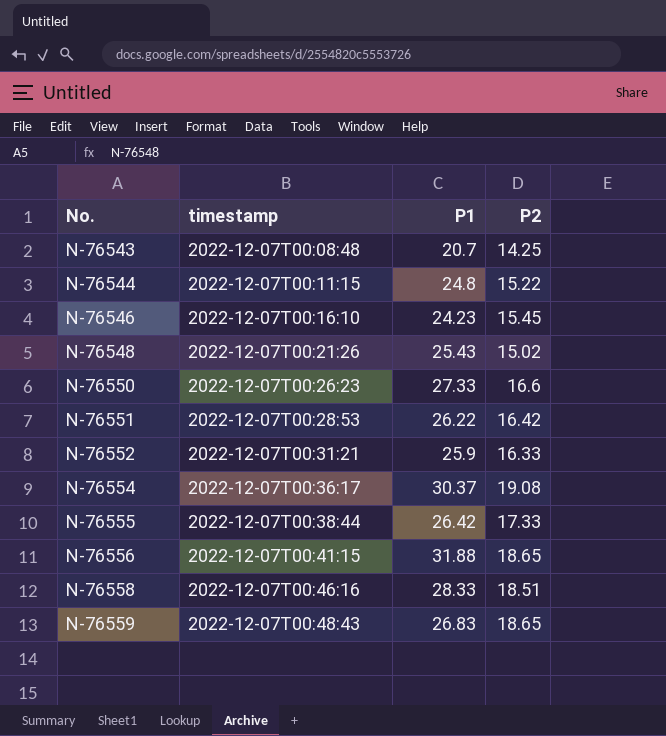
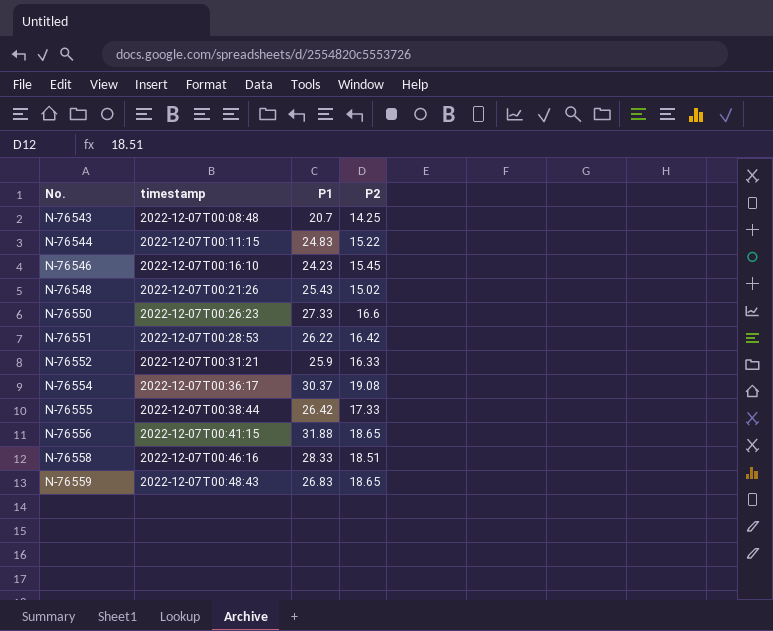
N-76544 | P1: 24.8 -> 24.83

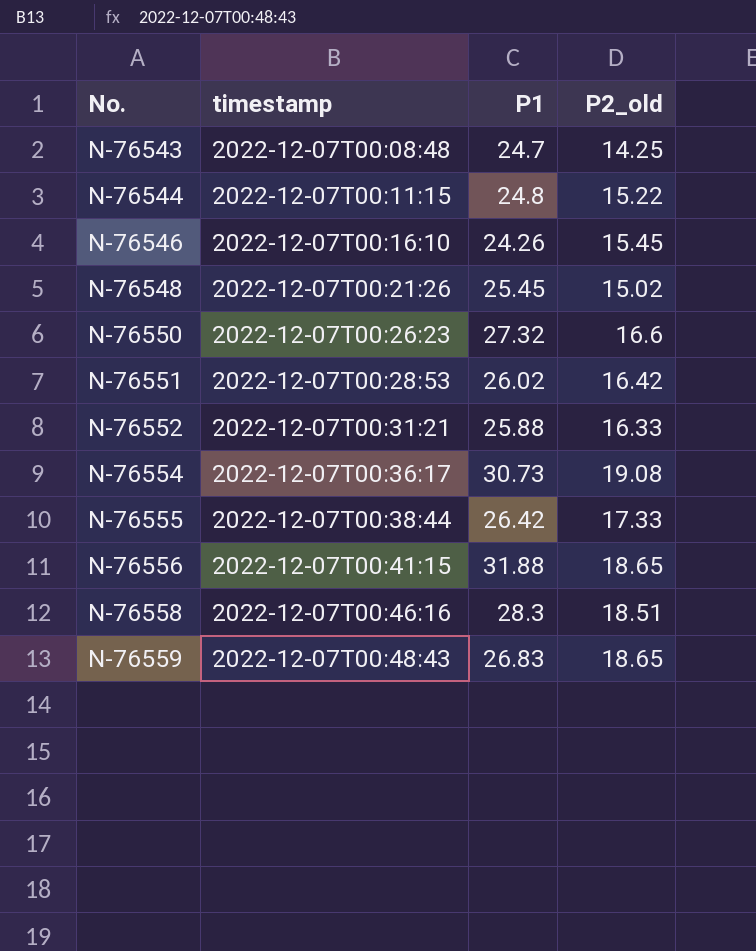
column name: P2 -> P2_old
N-76543 | P1: 20.7 -> 24.7
N-76544 | P1: 24.83 -> 24.8
N-76546 | P1: 24.23 -> 24.26
N-76548 | P1: 25.43 -> 25.45
N-76550 | P1: 27.33 -> 27.32
N-76551 | P1: 26.22 -> 26.02
N-76552 | P1: 25.9 -> 25.88
N-76554 | P1: 30.37 -> 30.73
N-76558 | P1: 28.33 -> 28.3

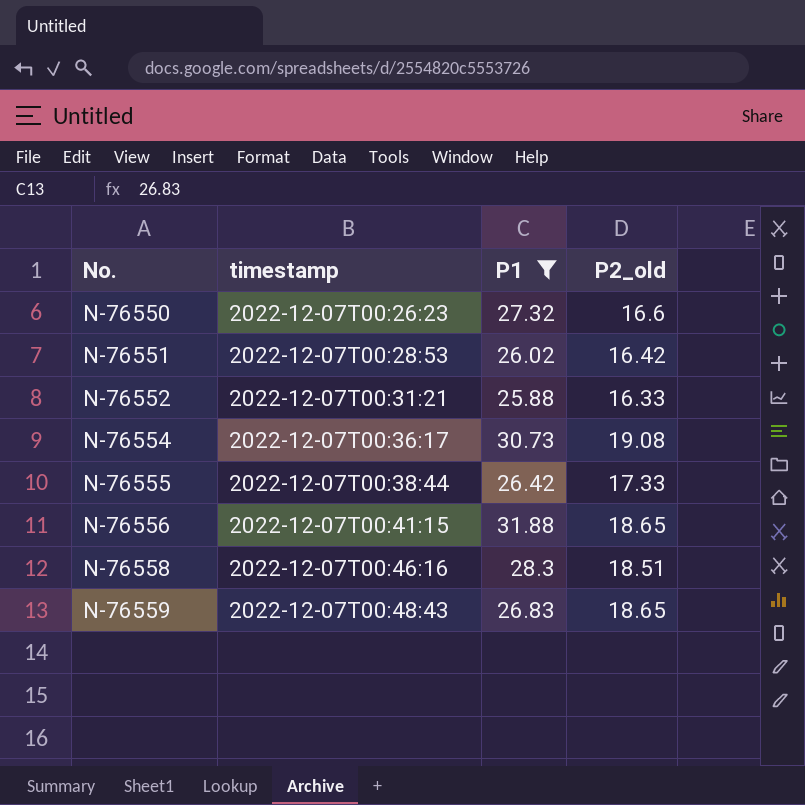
filter: none -> P1 >= 25.88

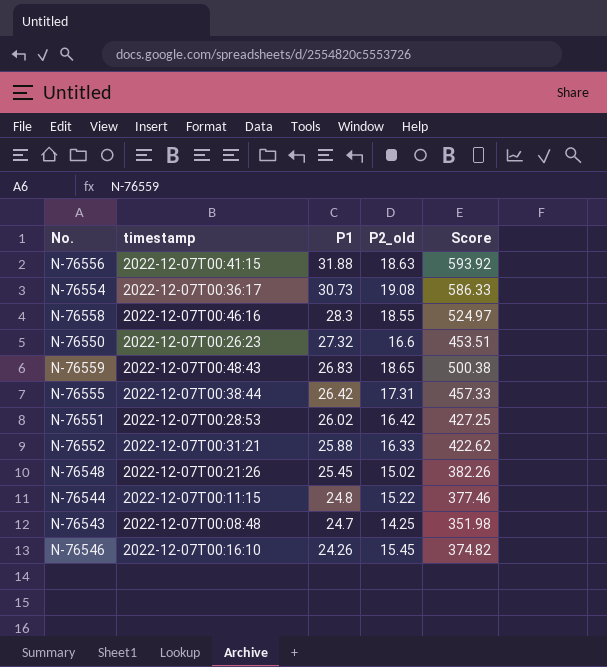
filter: P1 >= 25.88 -> none
row order: No. ascending -> P1 descending
column Score | formula: none -> [P1] * [P2_old]
N-76556 | P2_old: 18.65 -> 18.63
N-76558 | P2_old: 18.51 -> 18.55
N-76555 | P2_old: 17.33 -> 17.31

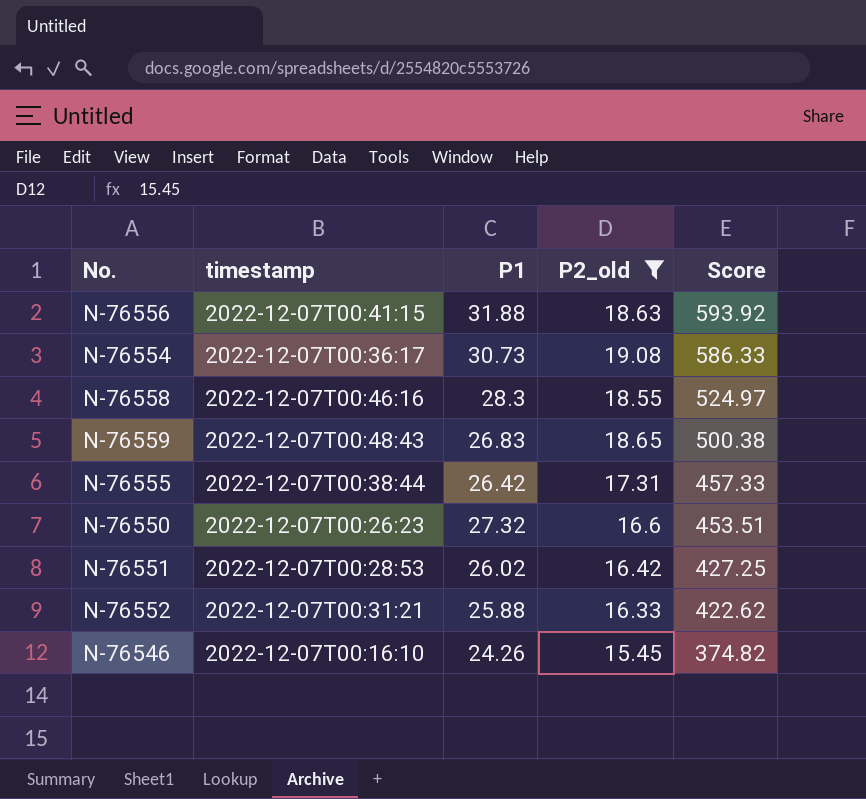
filter: none -> P2_old >= 15.45
row order: P1 descending -> Score descending

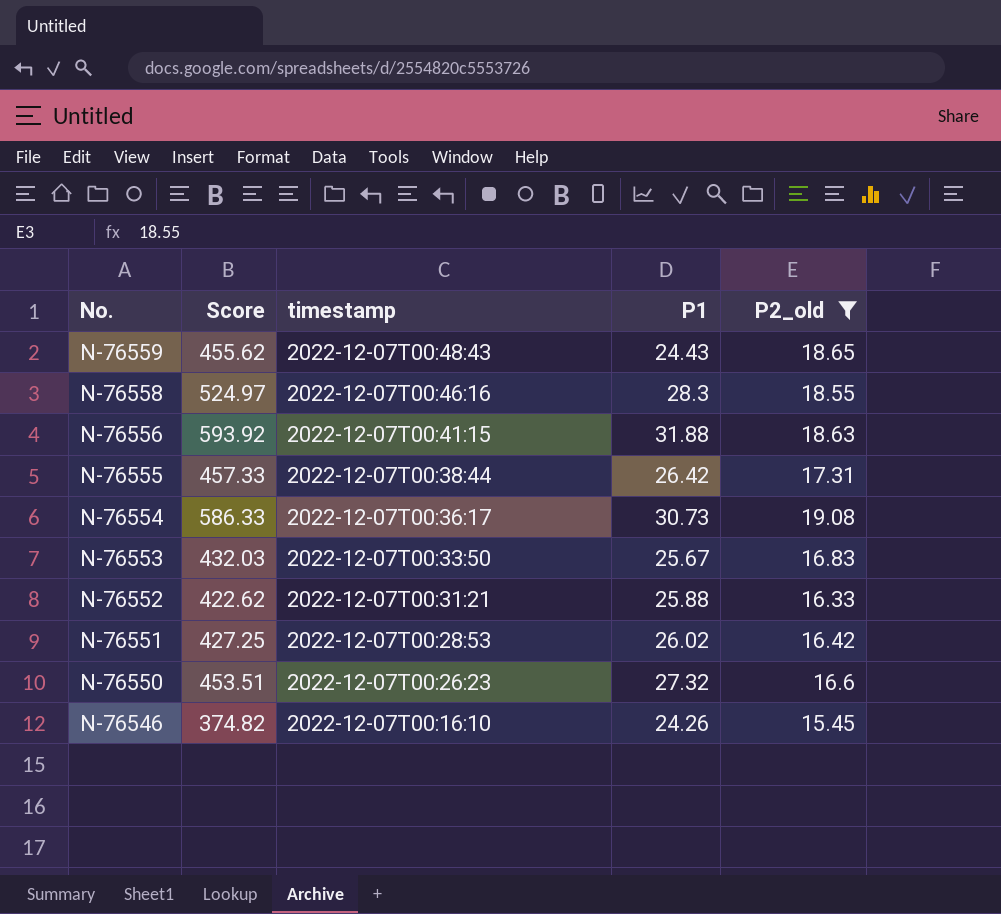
row order: Score descending -> No. descending
column Score | position: 5 -> 2
N-76559 | Score: 500.38 -> 455.62
N-76559 | P1: 26.83 -> 24.43
row N-76553: none -> 432.03 | 2022-12-07T00:33:50 | 25.67 | 16.83

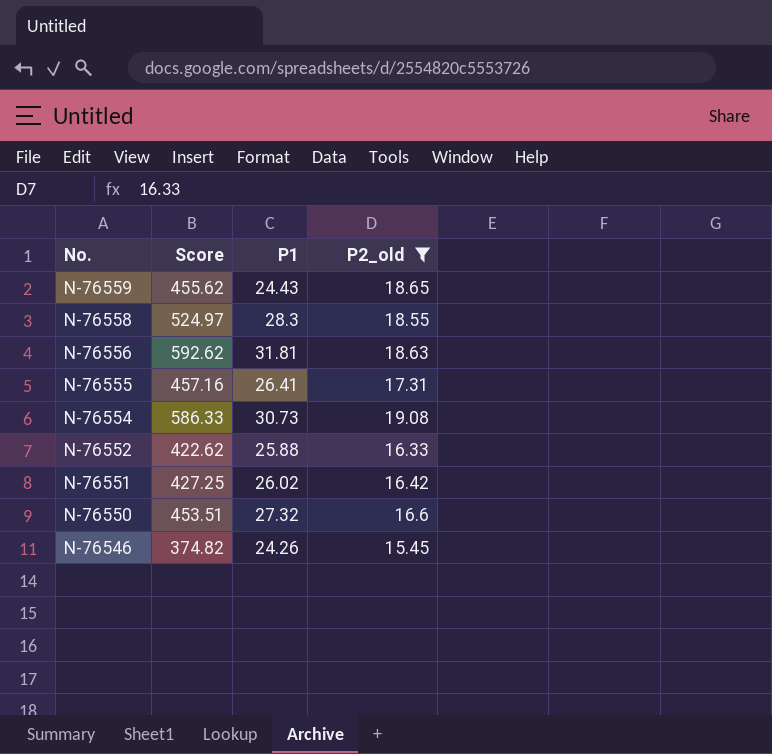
column timestamp | position: 3 -> none
row N-76553: 432.03 | 2022-12-07T00:33:50 | 25.67 | 16.83 -> none
N-76556 | Score: 593.92 -> 592.62
N-76556 | P1: 31.88 -> 31.81
N-76555 | Score: 457.33 -> 457.16
N-76555 | P1: 26.42 -> 26.41

